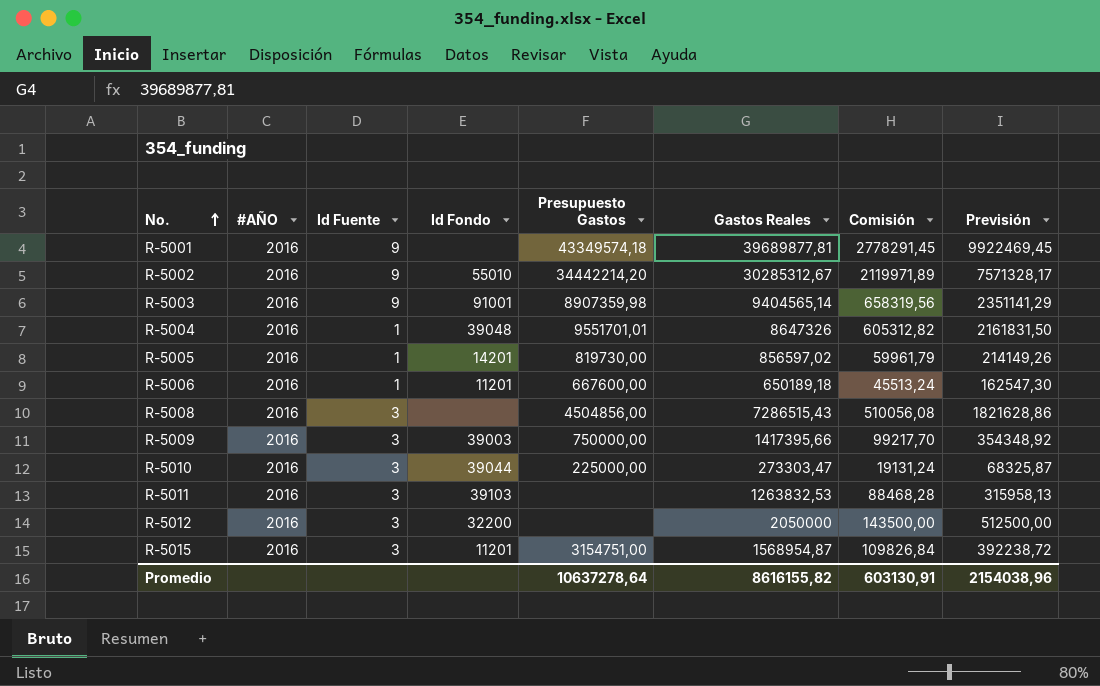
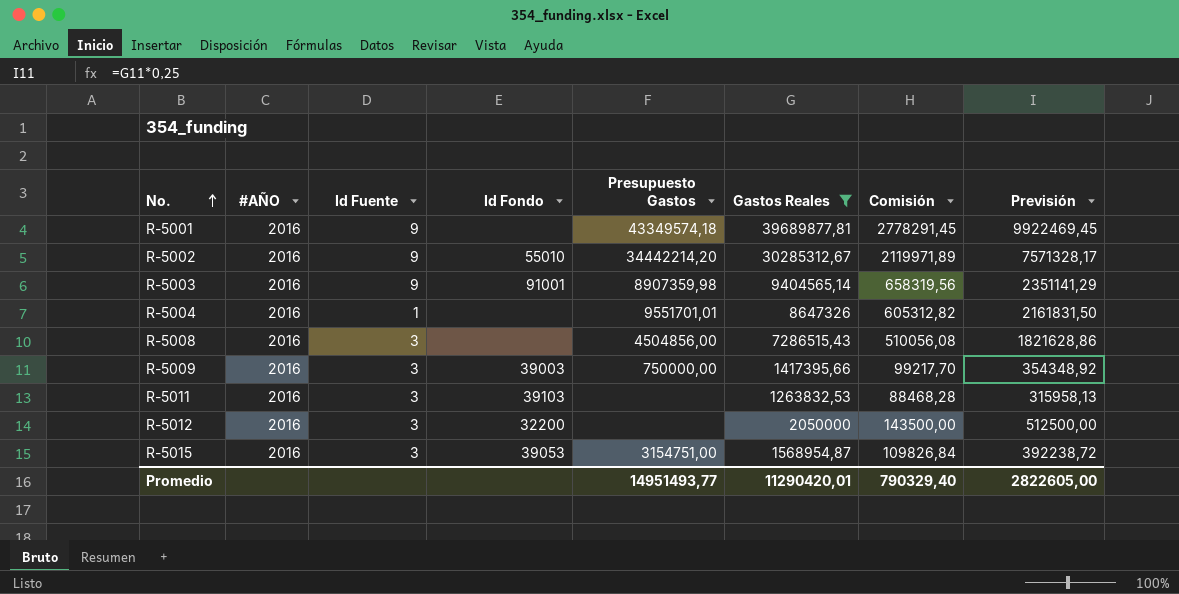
filter: none -> Gastos Reales >= 1263832,53
R-5004 | Id Fondo: 39048 -> none
R-5015 | Id Fondo: 11201 -> 39053
Promedio | Presupuesto Gastos: 10637278,64 -> 14951493,77
Promedio | Gastos Reales: 8616155,82 -> 11290420,01
Promedio | Comisión: 603130,91 -> 790329,40
Promedio | Previsión: 2154038,96 -> 2822605,00

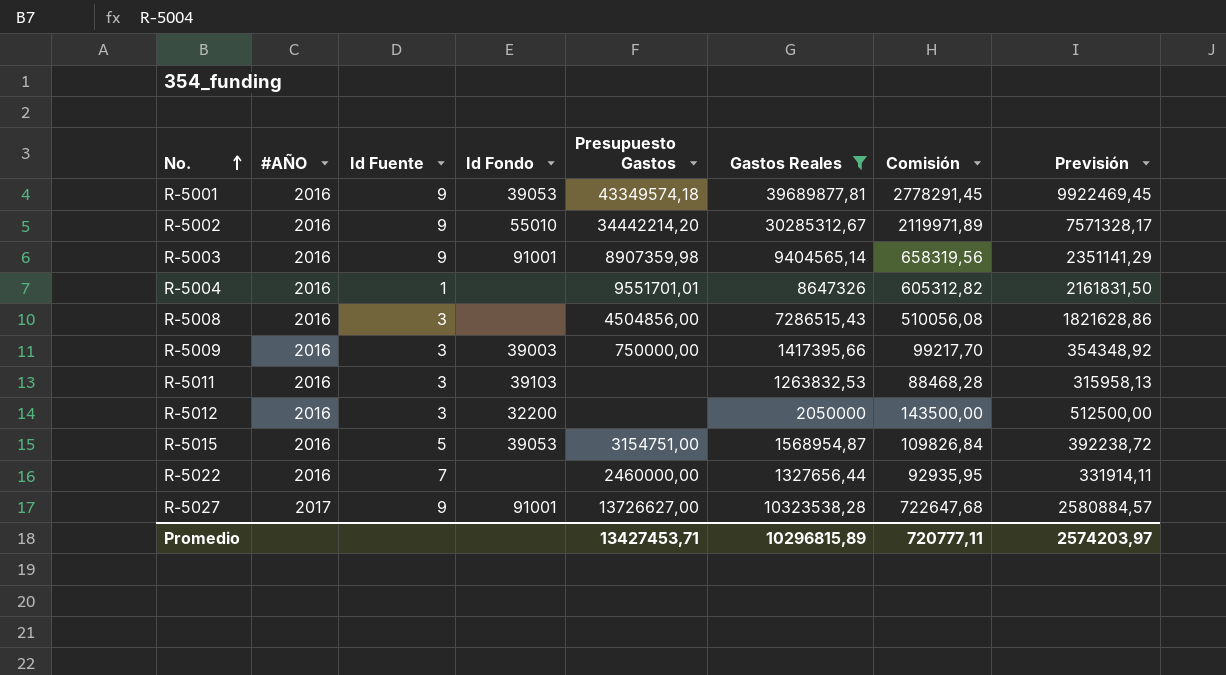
R-5001 | Id Fondo: none -> 39053
R-5015 | Id Fuente: 3 -> 5
row R-5022: none -> 2016 | 7 | none | 2460000,00 | 1327656,44 | 92935,95 | 331914,11
row R-5027: none -> 2017 | 9 | 91001 | 13726627,00 | 10323538,28 | 722647,68 | 2580884,57
Promedio | Presupuesto Gastos: 14951493,77 -> 13427453,71
Promedio | Gastos Reales: 11290420,01 -> 10296815,89
Promedio | Comisión: 790329,40 -> 720777,11
Promedio | Previsión: 2822605,00 -> 2574203,97

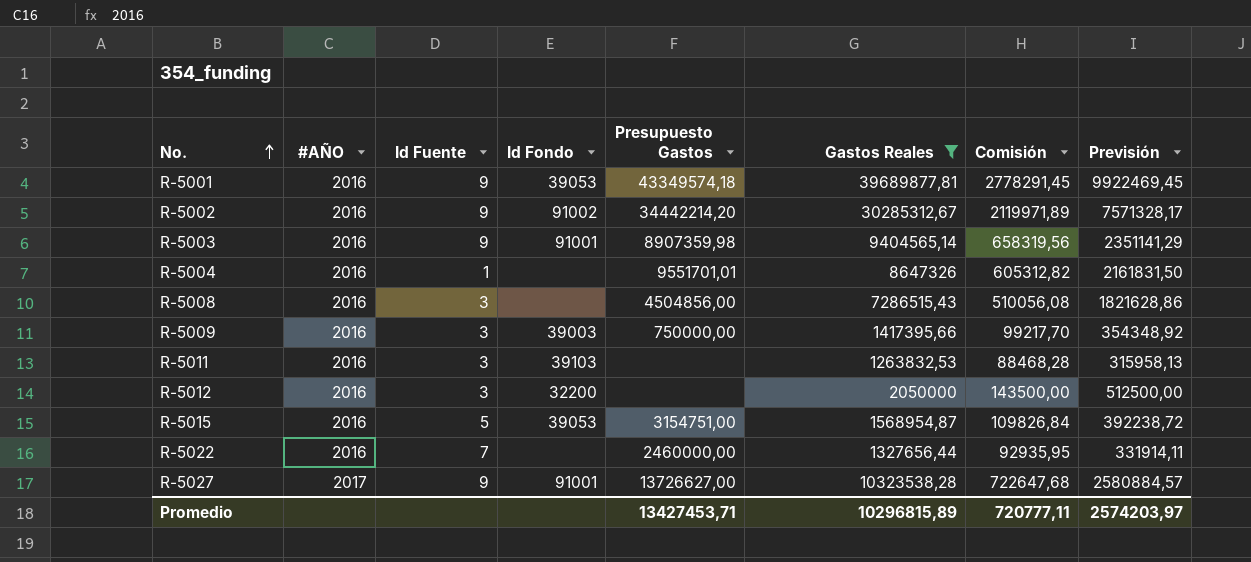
R-5002 | Id Fondo: 55010 -> 91002

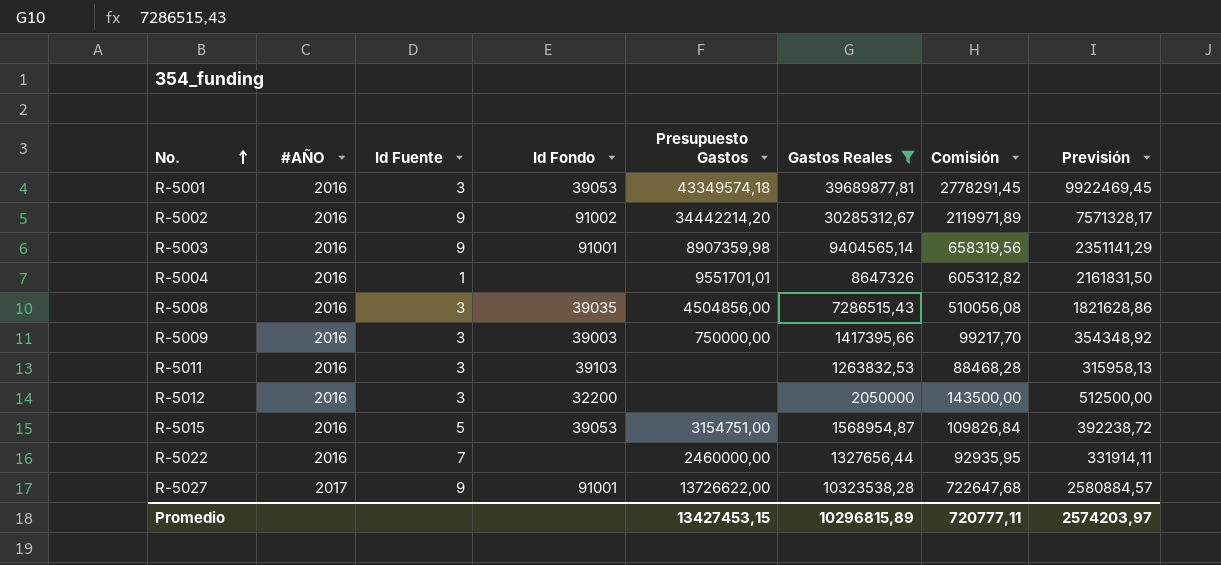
R-5001 | Id Fuente: 9 -> 3
R-5008 | Id Fondo: none -> 39035
R-5027 | Presupuesto Gastos: 13726627,00 -> 13726622,00
Promedio | Presupuesto Gastos: 13427453,71 -> 13427453,15

